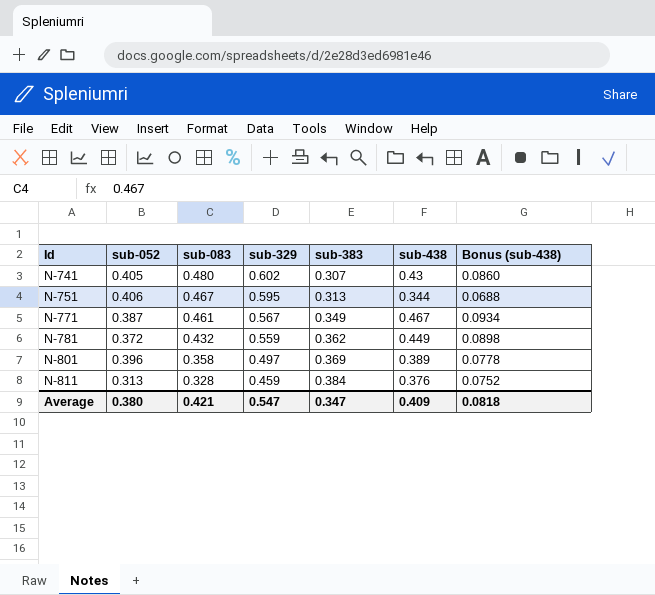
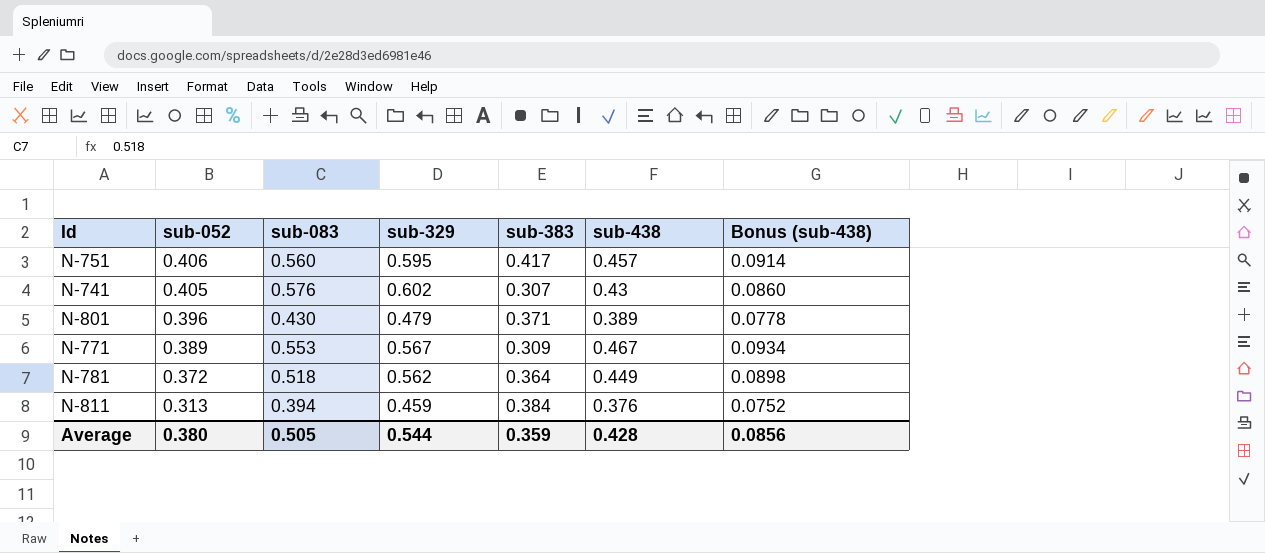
row order: Id ascending -> sub-052 descending
N-751 | sub-083: 0.467 -> 0.560
N-751 | sub-383: 0.313 -> 0.417
N-751 | sub-438: 0.344 -> 0.457
N-751 | Bonus (sub-438): 0.0688 -> 0.0914
N-741 | sub-083: 0.480 -> 0.576
N-801 | sub-083: 0.358 -> 0.430
N-801 | sub-329: 0.497 -> 0.479
N-801 | sub-383: 0.369 -> 0.371
N-771 | sub-052: 0.387 -> 0.389
N-771 | sub-083: 0.461 -> 0.553
N-771 | sub-383: 0.349 -> 0.309
N-781 | sub-083: 0.432 -> 0.518
N-781 | sub-329: 0.559 -> 0.562
N-781 | sub-383: 0.362 -> 0.364
N-811 | sub-083: 0.328 -> 0.394
Average | sub-083: 0.421 -> 0.505
Average | sub-329: 0.547 -> 0.544
Average | sub-383: 0.347 -> 0.359
Average | sub-438: 0.409 -> 0.428
Average | Bonus (sub-438): 0.0818 -> 0.0856

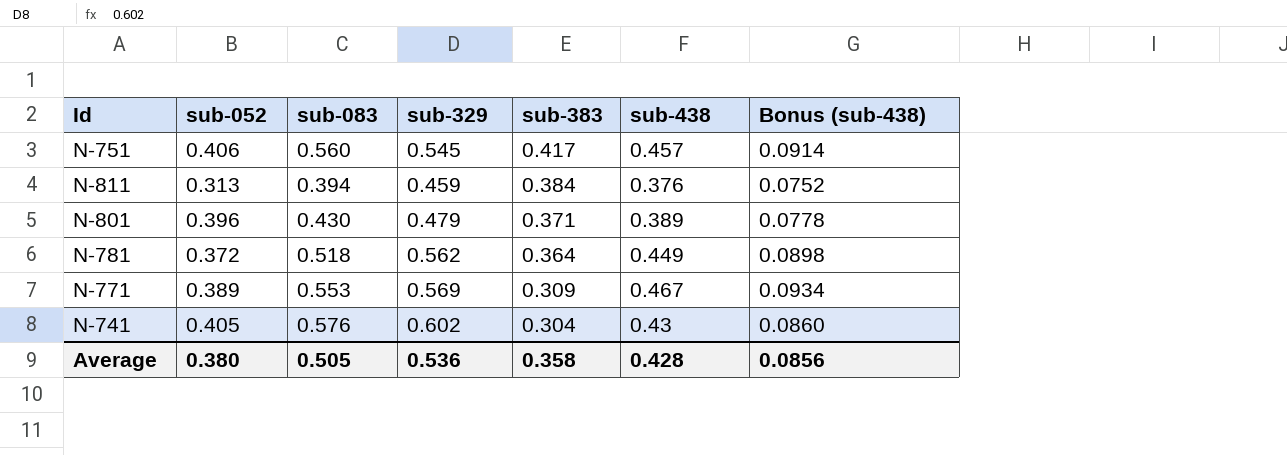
row order: sub-052 descending -> sub-383 descending
N-751 | sub-329: 0.595 -> 0.545
N-771 | sub-329: 0.567 -> 0.569
N-741 | sub-383: 0.307 -> 0.304
Average | sub-329: 0.544 -> 0.536
Average | sub-383: 0.359 -> 0.358

